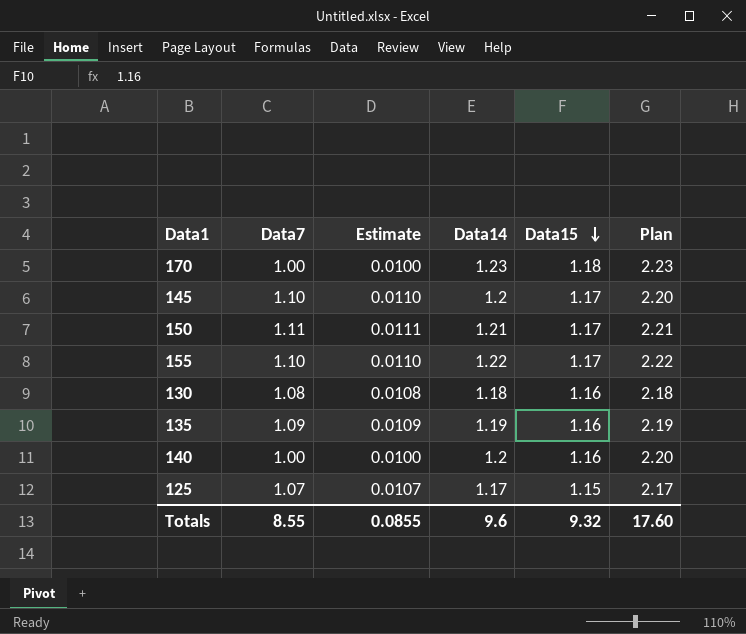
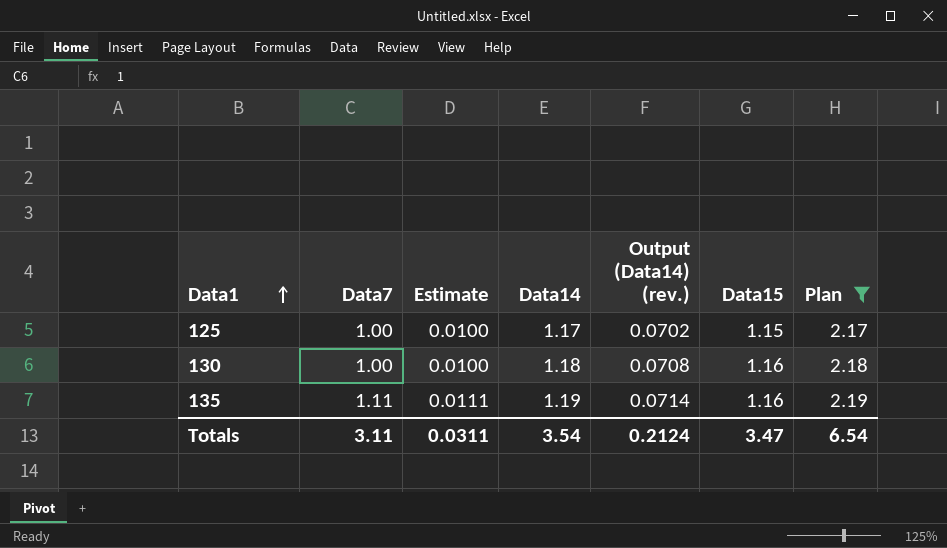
filter: none -> Plan <= 2.19
row order: Data15 descending -> Data1 ascending
column Output (Data14) (rev.) | formula: none -> [Data14] * 0.06
125 | Data7: 1.07 -> 1.00
125 | Estimate: 0.0107 -> 0.0100
130 | Data7: 1.08 -> 1.00
130 | Estimate: 0.0108 -> 0.0100
135 | Data7: 1.09 -> 1.11
135 | Estimate: 0.0109 -> 0.0111
Totals | Data7: 8.55 -> 3.11
Totals | Estimate: 0.0855 -> 0.0311
Totals | Data14: 9.6 -> 3.54
Totals | Data15: 9.32 -> 3.47
Totals | Plan: 17.60 -> 6.54

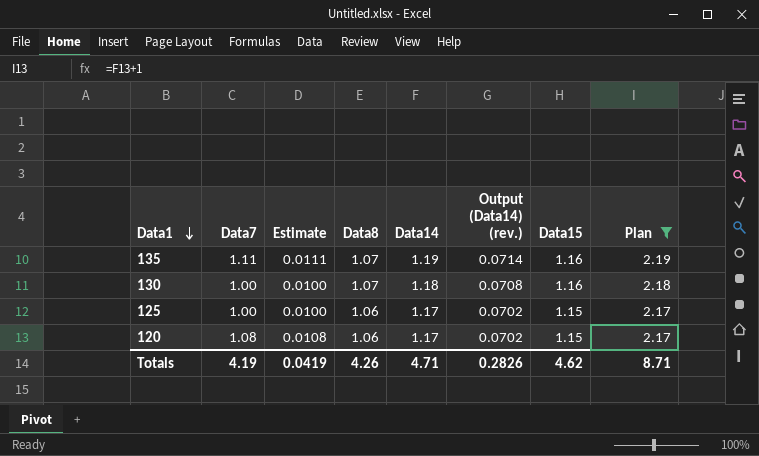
row order: Data1 ascending -> Data1 descending
column Data8 | position: none -> 4
row 120: none -> 1.08 | 0.0108 | 1.06 | 1.17 | 0.0702 | 1.15 | 2.17
Totals | Data7: 3.11 -> 4.19
Totals | Estimate: 0.0311 -> 0.0419
Totals | Data14: 3.54 -> 4.71
Totals | Output (Data14) (rev.): 0.2124 -> 0.2826
Totals | Data15: 3.47 -> 4.62
Totals | Plan: 6.54 -> 8.71

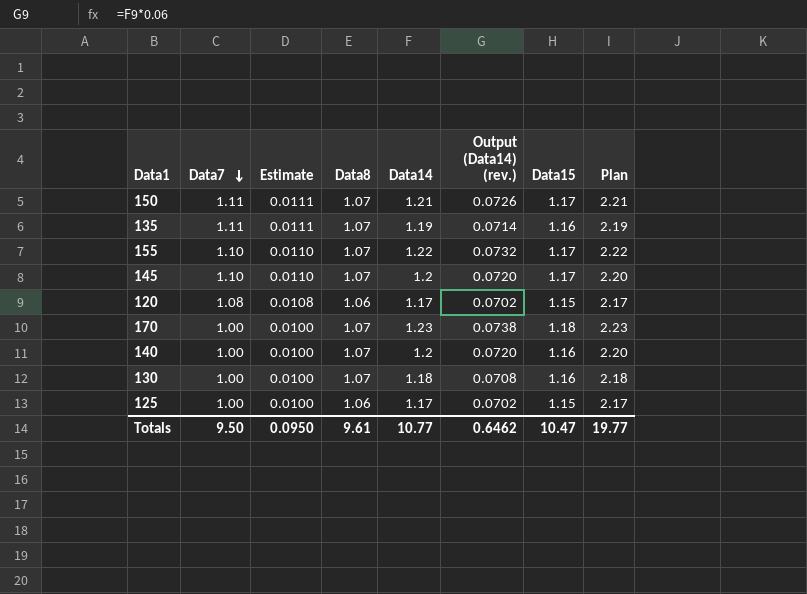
filter: Plan <= 2.19 -> none
row order: Data1 descending -> Data7 descending
Totals | Data7: 4.19 -> 9.50
Totals | Estimate: 0.0419 -> 0.0950
Totals | Data8: 4.26 -> 9.61
Totals | Data14: 4.71 -> 10.77
Totals | Output (Data14) (rev.): 0.2826 -> 0.6462
Totals | Data15: 4.62 -> 10.47
Totals | Plan: 8.71 -> 19.77

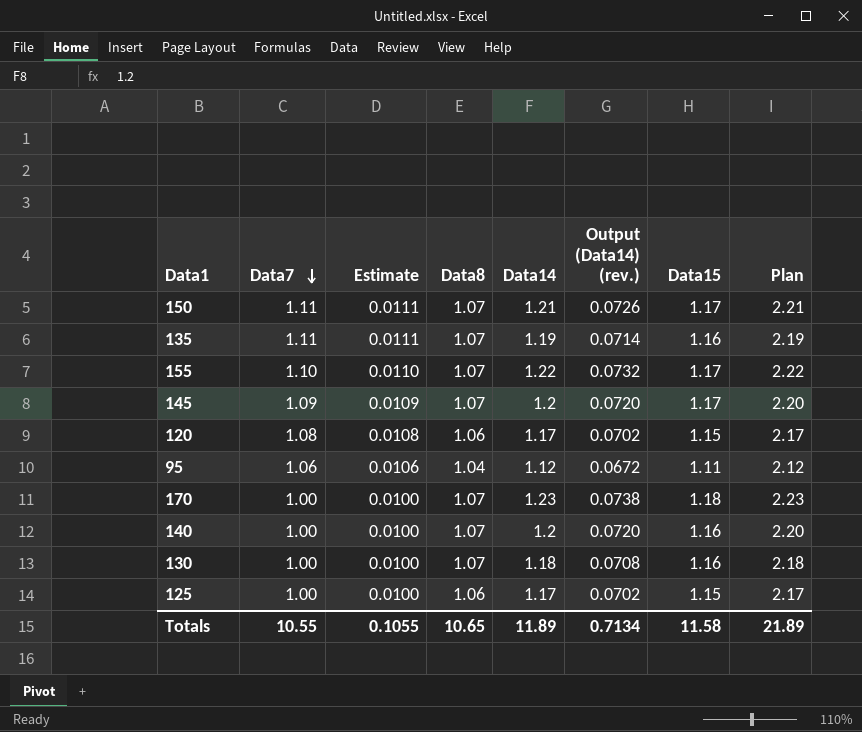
145 | Data7: 1.10 -> 1.09
145 | Estimate: 0.0110 -> 0.0109
row 95: none -> 1.06 | 0.0106 | 1.04 | 1.12 | 0.0672 | 1.11 | 2.12
Totals | Data7: 9.50 -> 10.55
Totals | Estimate: 0.0950 -> 0.1055
Totals | Data8: 9.61 -> 10.65
Totals | Data14: 10.77 -> 11.89
Totals | Output (Data14) (rev.): 0.6462 -> 0.7134
Totals | Data15: 10.47 -> 11.58
Totals | Plan: 19.77 -> 21.89

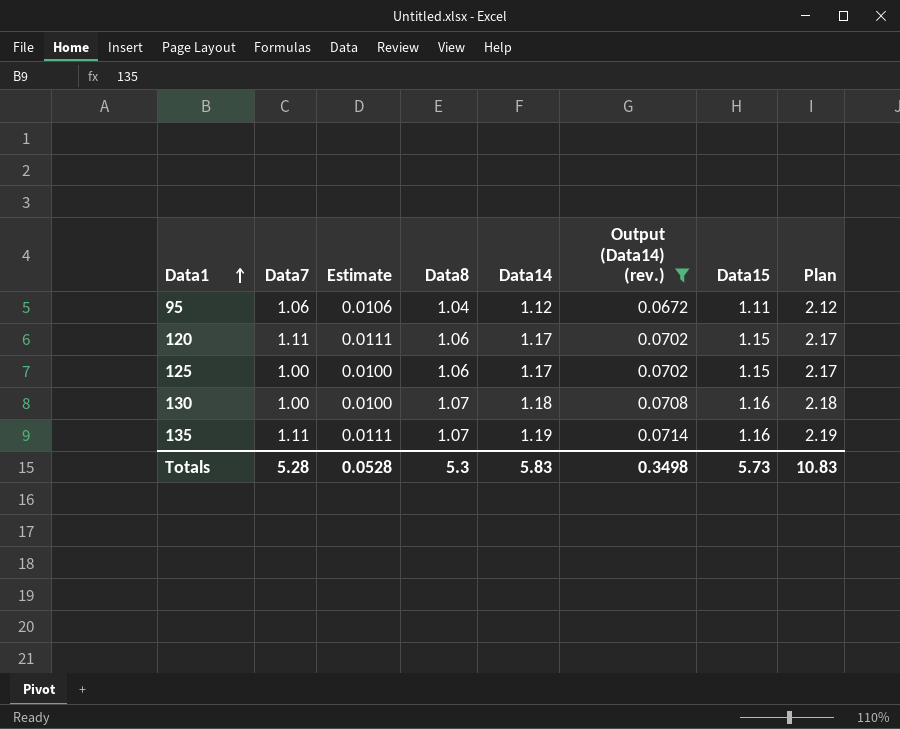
filter: none -> Output (Data14) (rev.) <= 0.0714
row order: Data7 descending -> Data1 ascending
120 | Data7: 1.08 -> 1.11
120 | Estimate: 0.0108 -> 0.0111
Totals | Data7: 10.55 -> 5.28
Totals | Estimate: 0.1055 -> 0.0528
Totals | Data8: 10.65 -> 5.3
Totals | Data14: 11.89 -> 5.83
Totals | Output (Data14) (rev.): 0.7134 -> 0.3498
Totals | Data15: 11.58 -> 5.73
Totals | Plan: 21.89 -> 10.83

